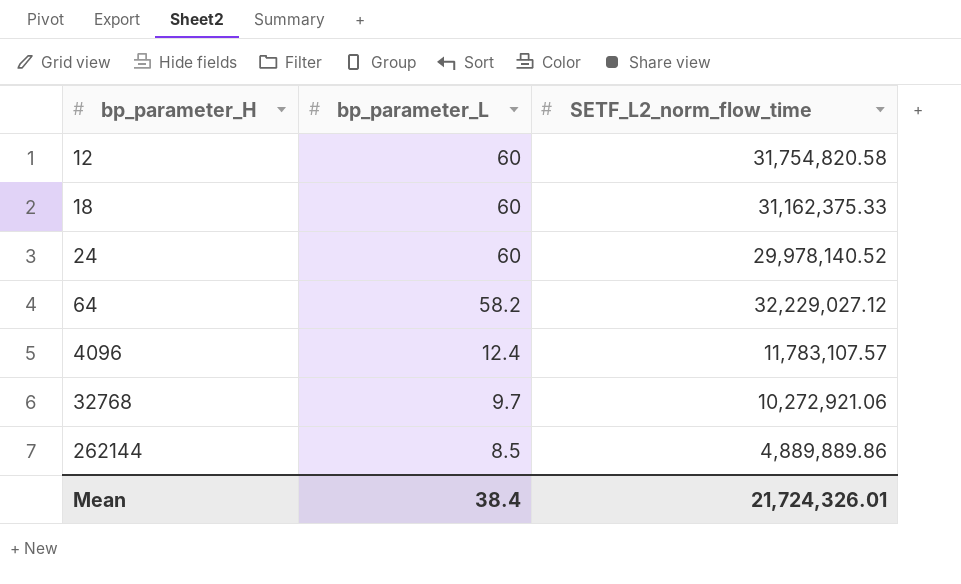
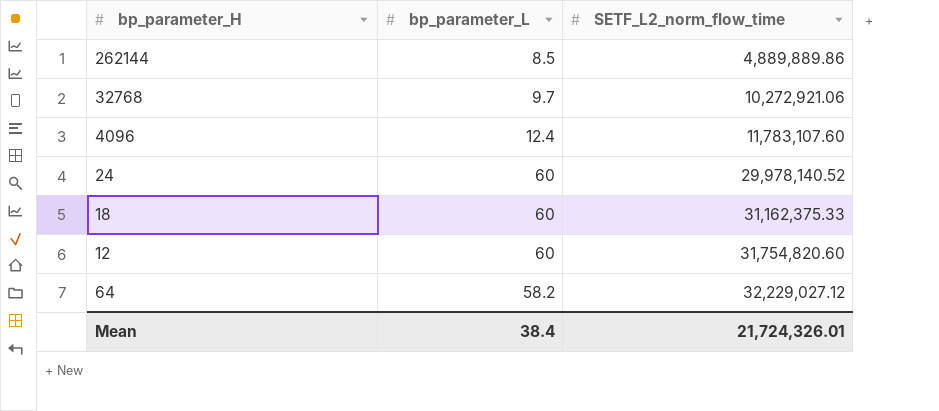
row order: bp_parameter_H ascending -> SETF_L2_norm_flow_time ascending
4096 | SETF_L2_norm_flow_time: 11,783,107.57 -> 11,783,107.60
12 | SETF_L2_norm_flow_time: 31,754,820.58 -> 31,754,820.60

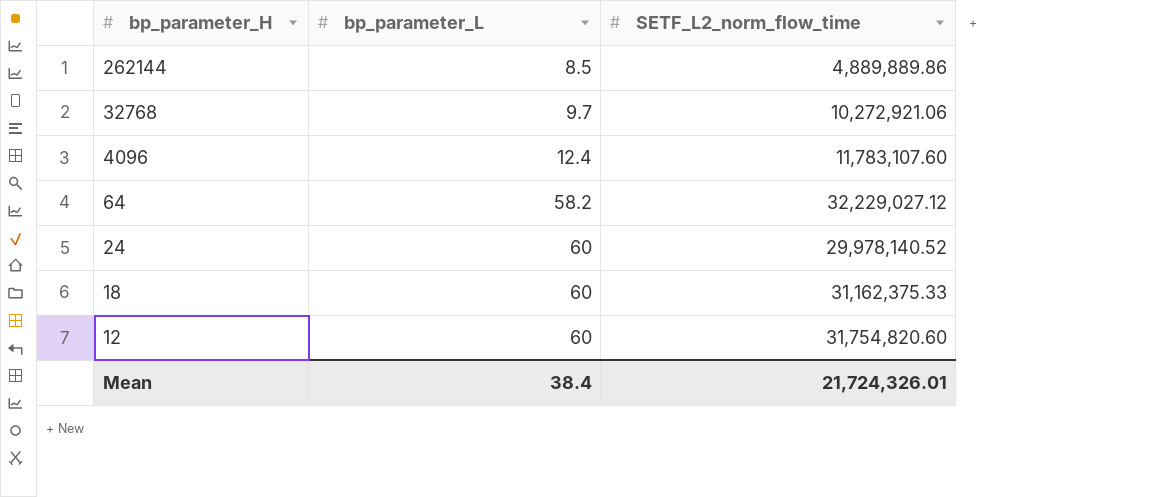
row order: SETF_L2_norm_flow_time ascending -> bp_parameter_H descending

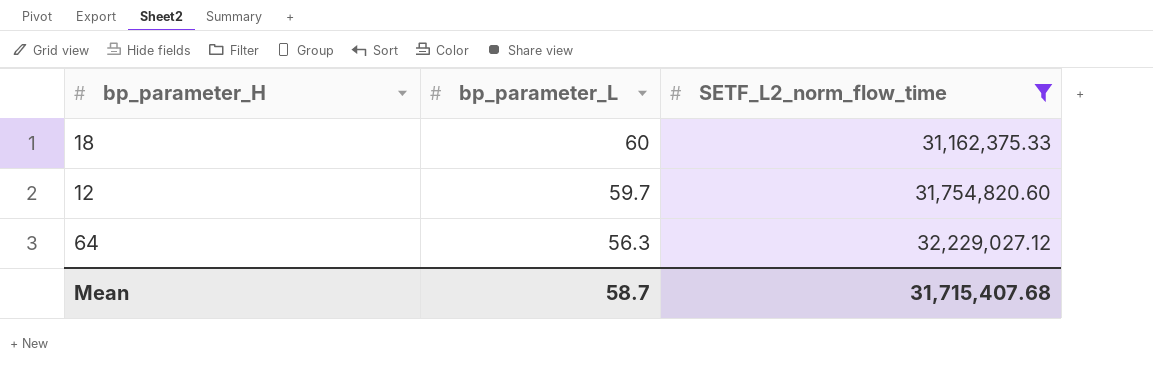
filter: none -> SETF_L2_norm_flow_time >= 31,162,375.33
row order: bp_parameter_H descending -> bp_parameter_L descending
12 | bp_parameter_L: 60 -> 59.7
64 | bp_parameter_L: 58.2 -> 56.3
Mean | bp_parameter_L: 38.4 -> 58.7
Mean | SETF_L2_norm_flow_time: 21,724,326.01 -> 31,715,407.68

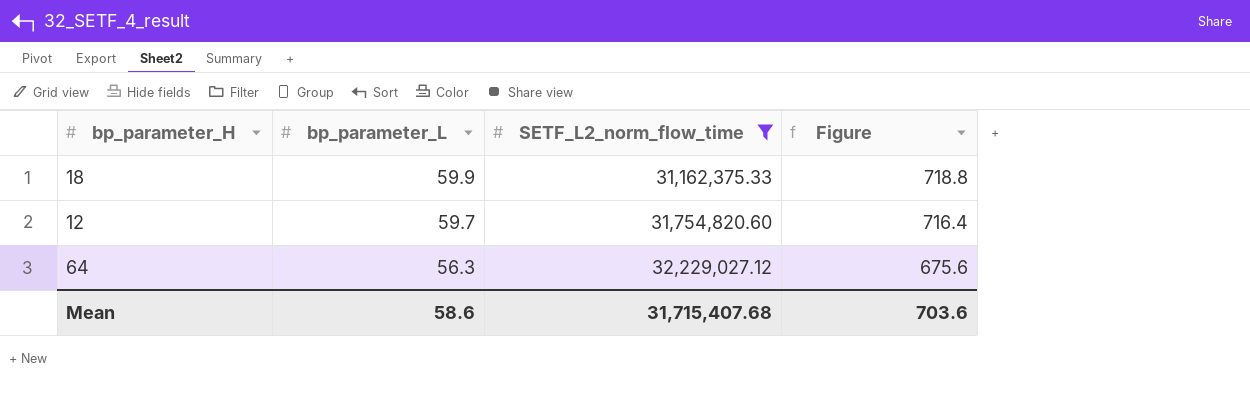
column Figure | formula: none -> [bp_parameter_L] * 12
18 | bp_parameter_L: 60 -> 59.9
Mean | bp_parameter_L: 58.7 -> 58.6

